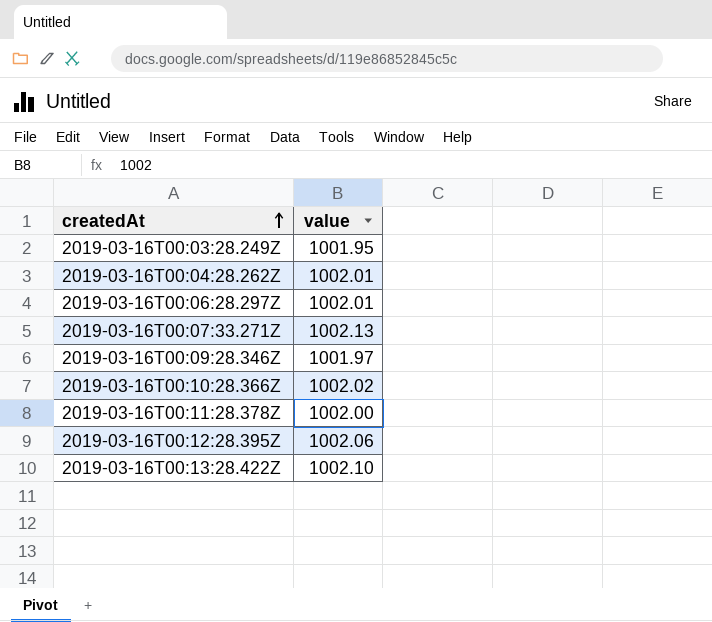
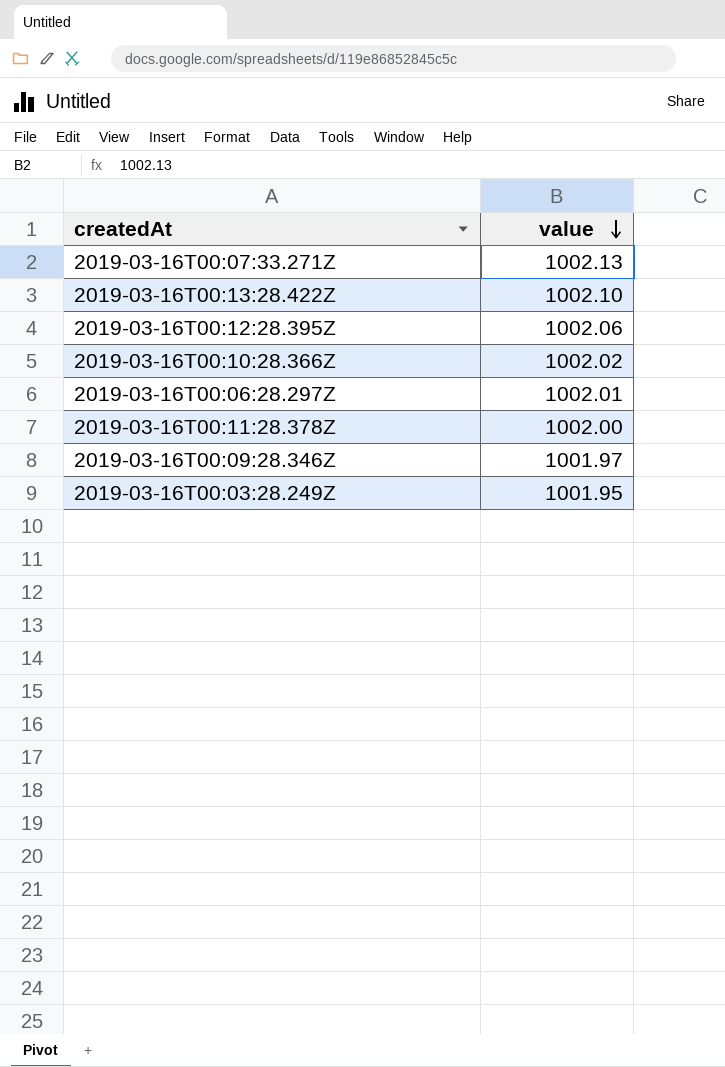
row order: createdAt ascending -> value descending
row 2019-03-16T00:04:28.262Z: 1002.01 -> none

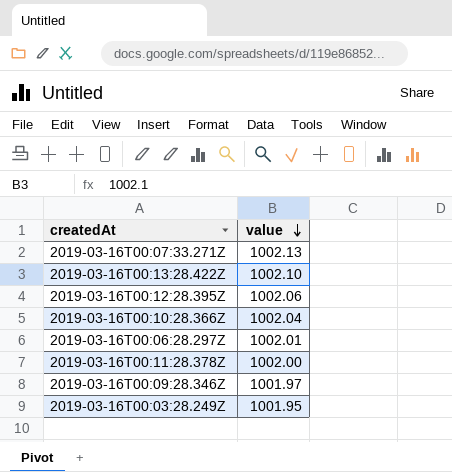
2019-03-16T00:10:28.366Z | value: 1002.02 -> 1002.04

